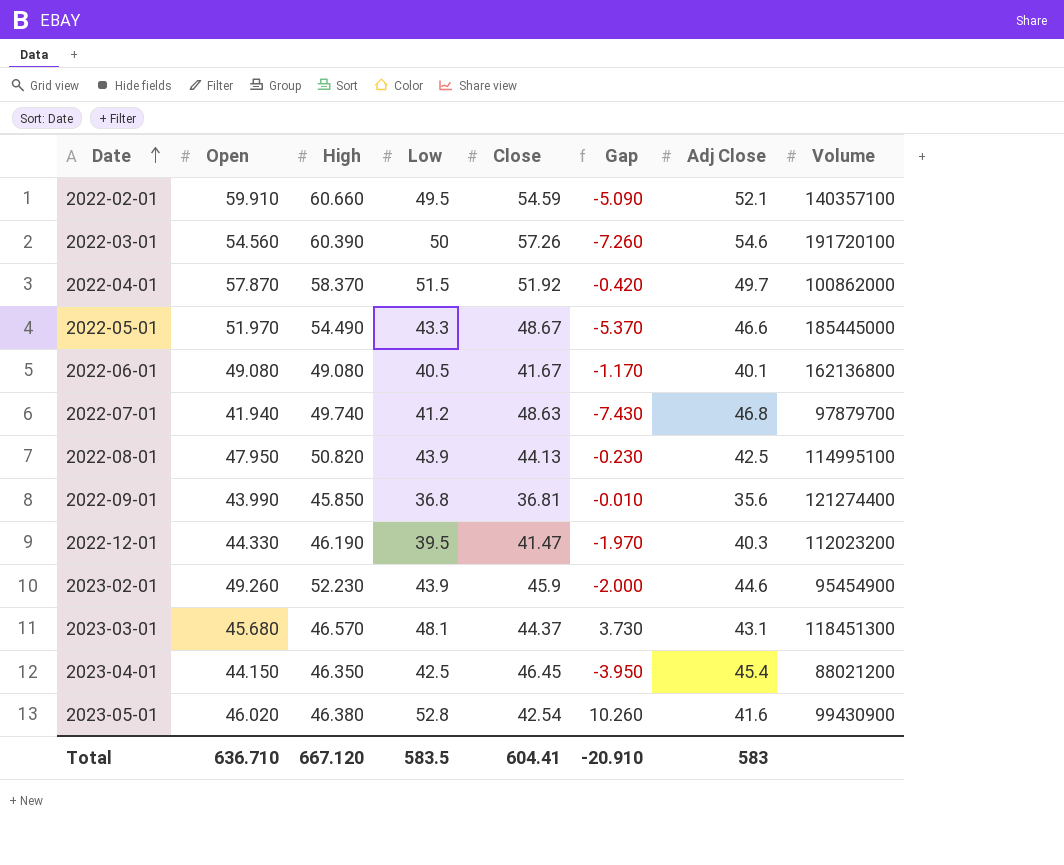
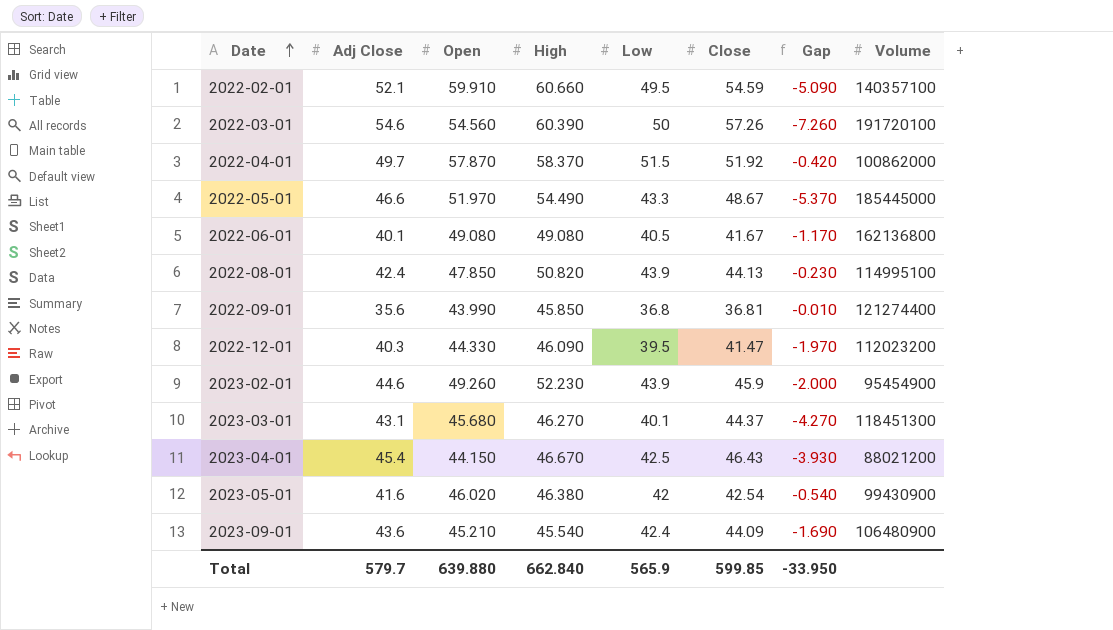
column Adj Close | position: 7 -> 2
row 2022-07-01: 41.940 | 49.740 | 41.2 | 48.63 | -7.430 | 46.8 | 97879700 -> none
2022-08-01 | Adj Close: 42.5 -> 42.4
2022-08-01 | Open: 47.950 -> 47.850
2022-12-01 | High: 46.190 -> 46.090
2023-03-01 | High: 46.570 -> 46.270
2023-03-01 | Low: 48.1 -> 40.1
2023-03-01 | Gap: 3.730 -> -4.270
2023-04-01 | High: 46.350 -> 46.670
2023-04-01 | Close: 46.45 -> 46.43
2023-04-01 | Gap: -3.950 -> -3.930
2023-05-01 | Low: 52.8 -> 42
2023-05-01 | Gap: 10.260 -> -0.540
row 2023-09-01: none -> 43.6 | 45.210 | 45.540 | 42.4 | 44.09 | -1.690 | 106480900
Total | Adj Close: 583 -> 579.7
Total | Open: 636.710 -> 639.880
Total | High: 667.120 -> 662.840
Total | Low: 583.5 -> 565.9
Total | Close: 604.41 -> 599.85
Total | Gap: -20.910 -> -33.950

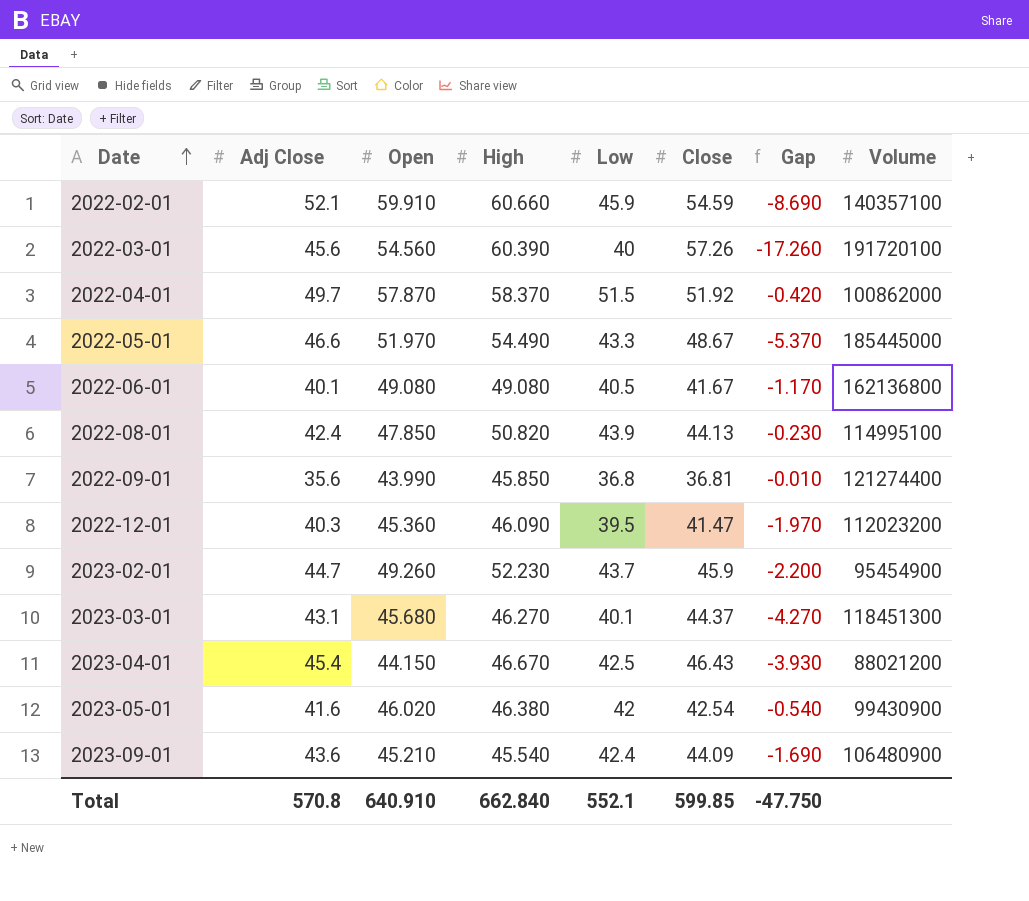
2022-02-01 | Low: 49.5 -> 45.9
2022-02-01 | Gap: -5.090 -> -8.690
2022-03-01 | Adj Close: 54.6 -> 45.6
2022-03-01 | Low: 50 -> 40
2022-03-01 | Gap: -7.260 -> -17.260
2022-12-01 | Open: 44.330 -> 45.360
2023-02-01 | Adj Close: 44.6 -> 44.7
2023-02-01 | Low: 43.9 -> 43.7
2023-02-01 | Gap: -2.000 -> -2.200
Total | Adj Close: 579.7 -> 570.8
Total | Open: 639.880 -> 640.910
Total | Low: 565.9 -> 552.1
Total | Gap: -33.950 -> -47.750

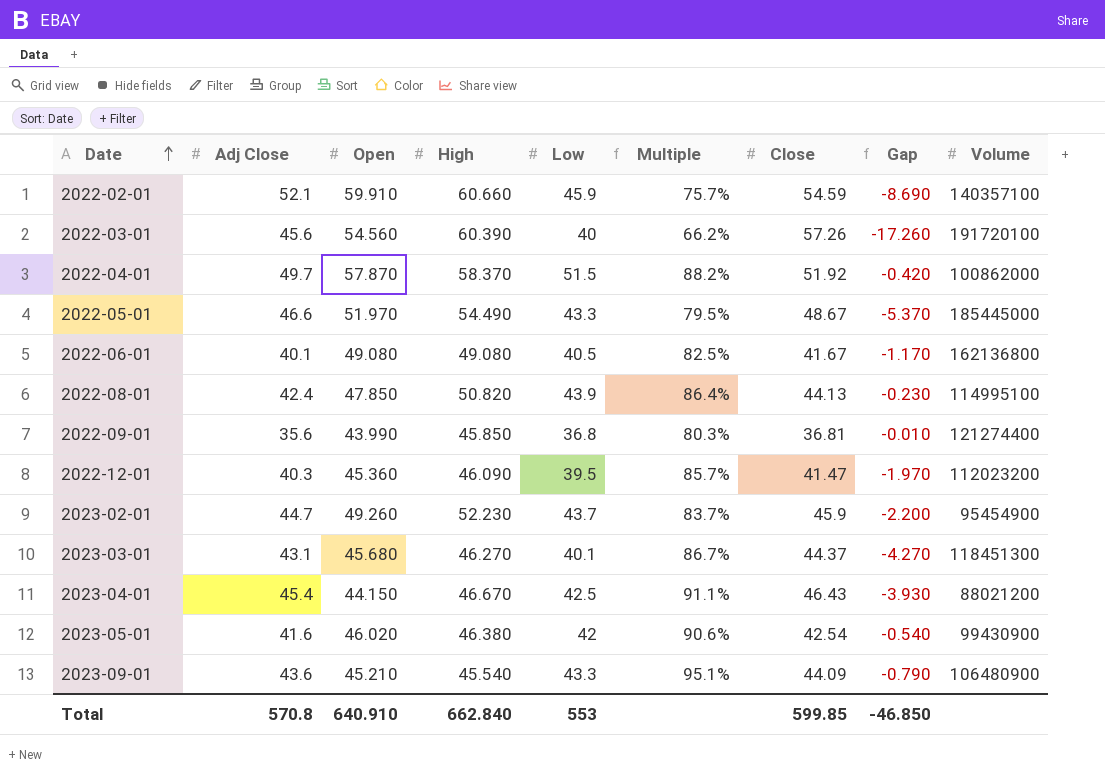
column Multiple | formula: none -> [Low] / [High]
2023-09-01 | Low: 42.4 -> 43.3
2023-09-01 | Gap: -1.690 -> -0.790
Total | Low: 552.1 -> 553
Total | Gap: -47.750 -> -46.850

